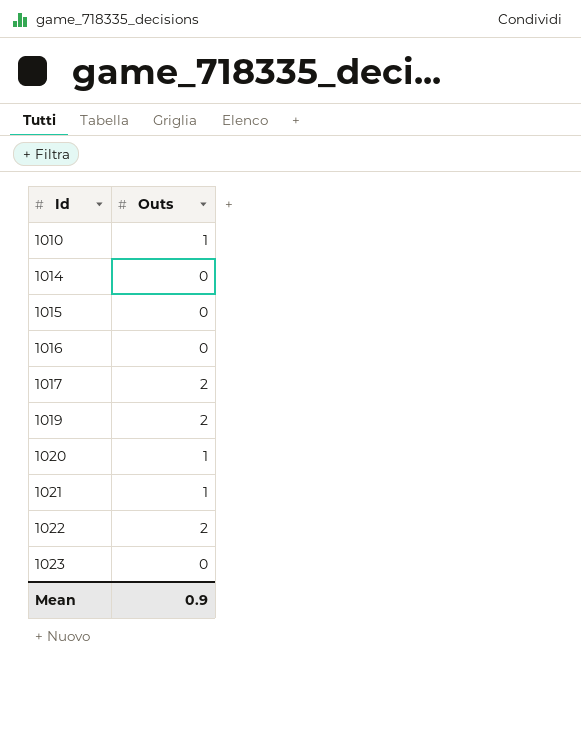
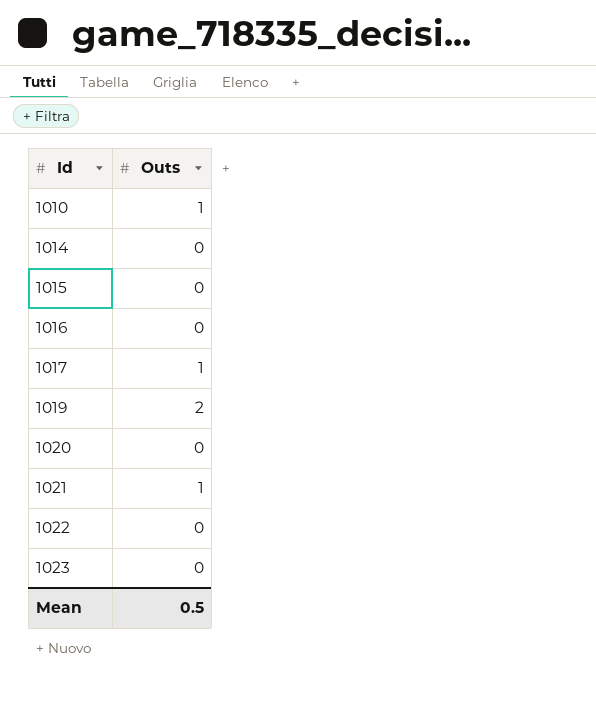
1017 | Outs: 2 -> 1
1020 | Outs: 1 -> 0
1022 | Outs: 2 -> 0
Mean | Outs: 0.9 -> 0.5

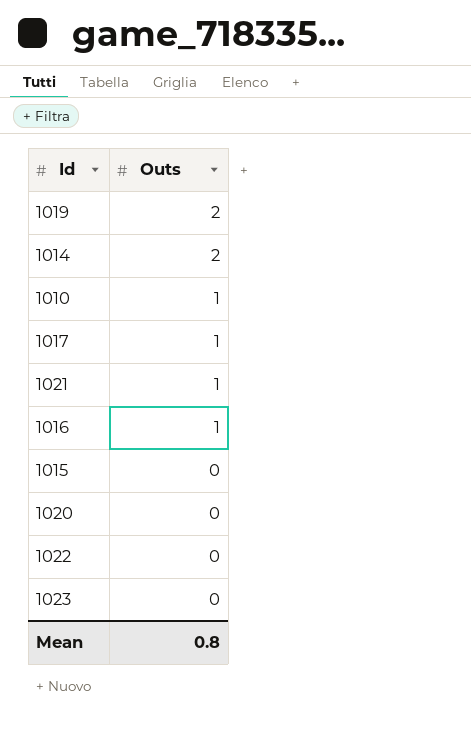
row order: Id ascending -> Outs descending
1014 | Outs: 0 -> 2
1016 | Outs: 0 -> 1
Mean | Outs: 0.5 -> 0.8

